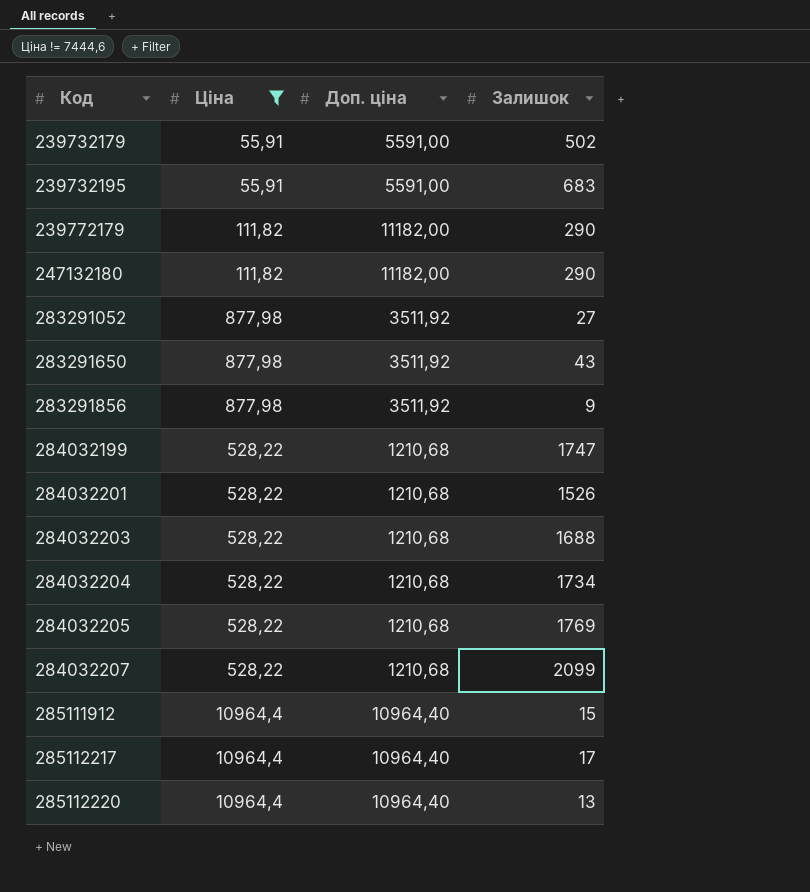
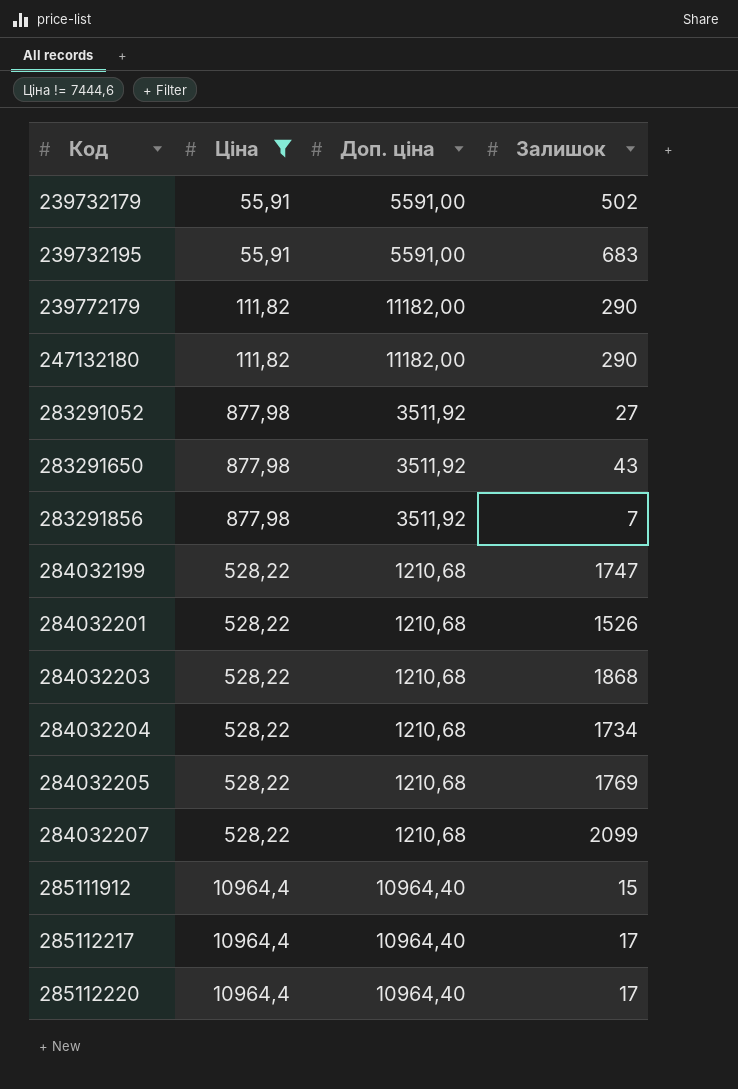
283291856 | Залишок: 9 -> 7
284032203 | Залишок: 1688 -> 1868
285112220 | Залишок: 13 -> 17

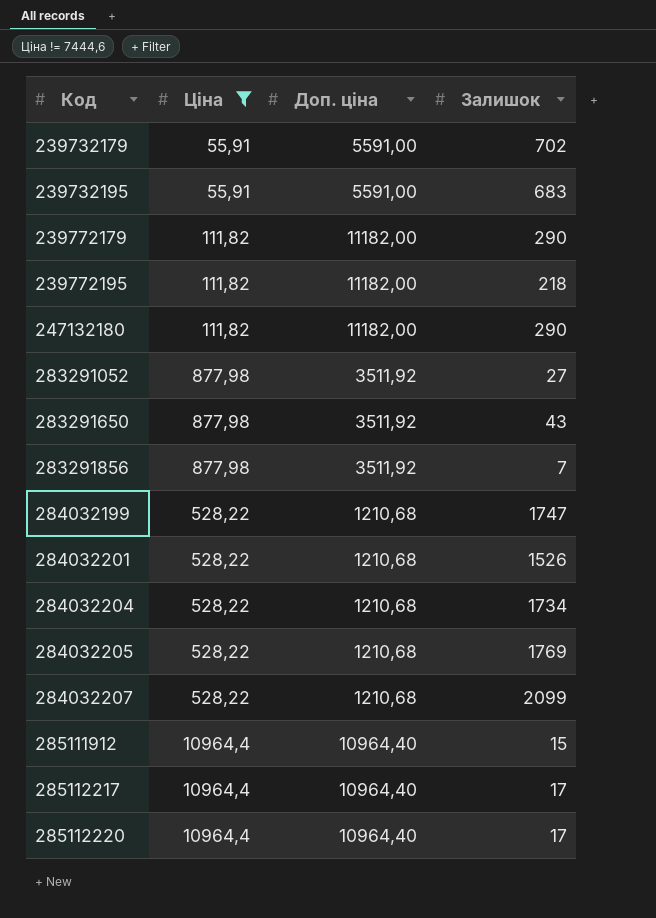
row 284032203: 528,22 | 1210,68 | 1868 -> none
239732179 | Залишок: 502 -> 702
row 239772195: none -> 111,82 | 11182,00 | 218

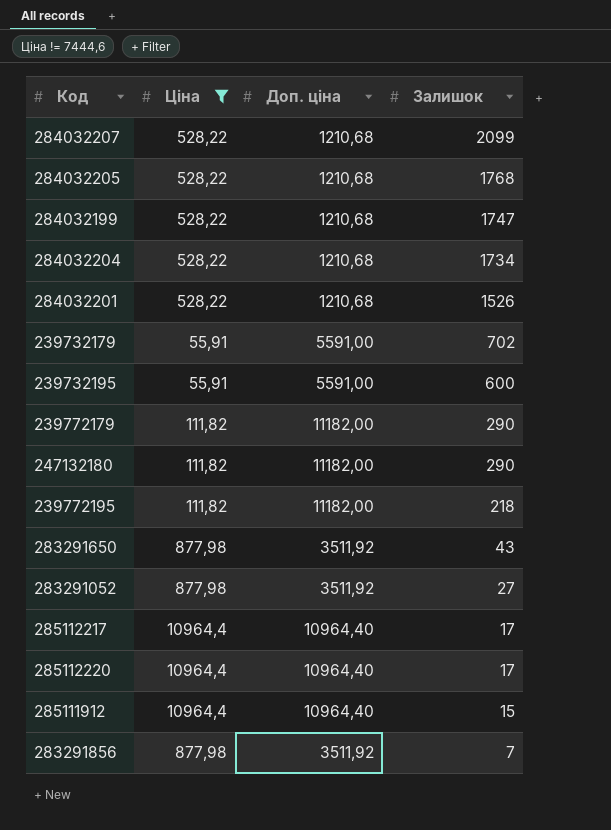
row order: Код ascending -> Залишок descending
284032205 | Залишок: 1769 -> 1768
239732195 | Залишок: 683 -> 600

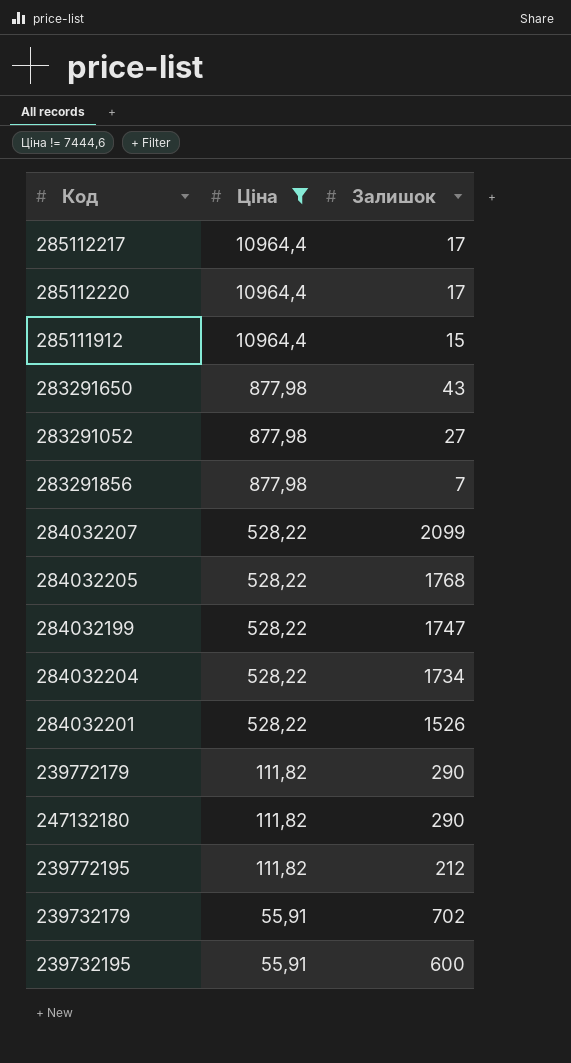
row order: Залишок descending -> Ціна descending
column Доп. ціна | position: 3 -> none
239772195 | Залишок: 218 -> 212

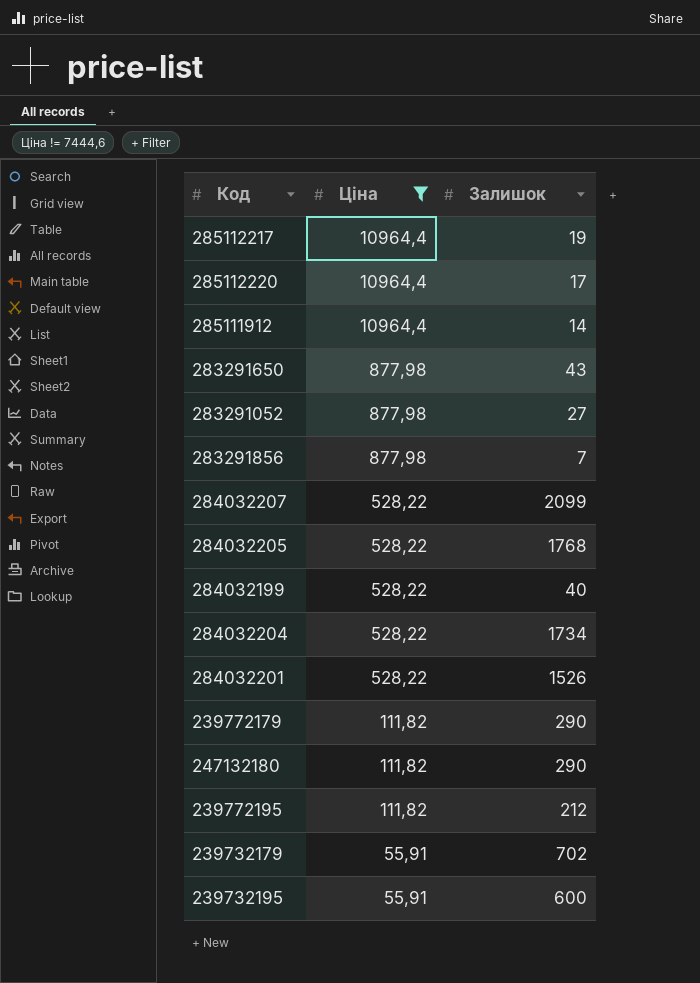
285112217 | Залишок: 17 -> 19
285111912 | Залишок: 15 -> 14
284032199 | Залишок: 1747 -> 40

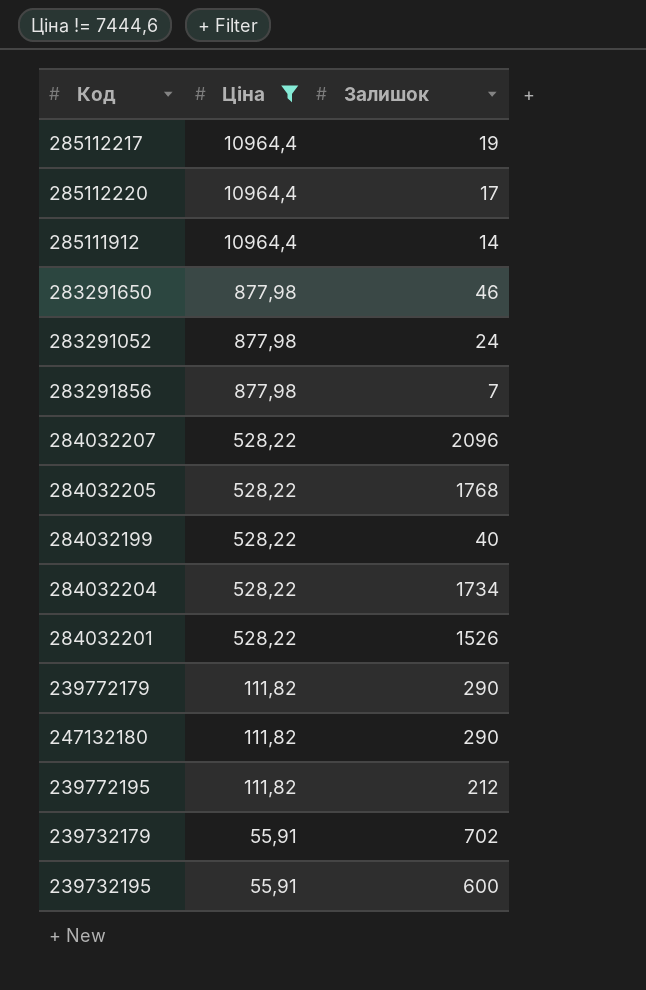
283291650 | Залишок: 43 -> 46
283291052 | Залишок: 27 -> 24
284032207 | Залишок: 2099 -> 2096

